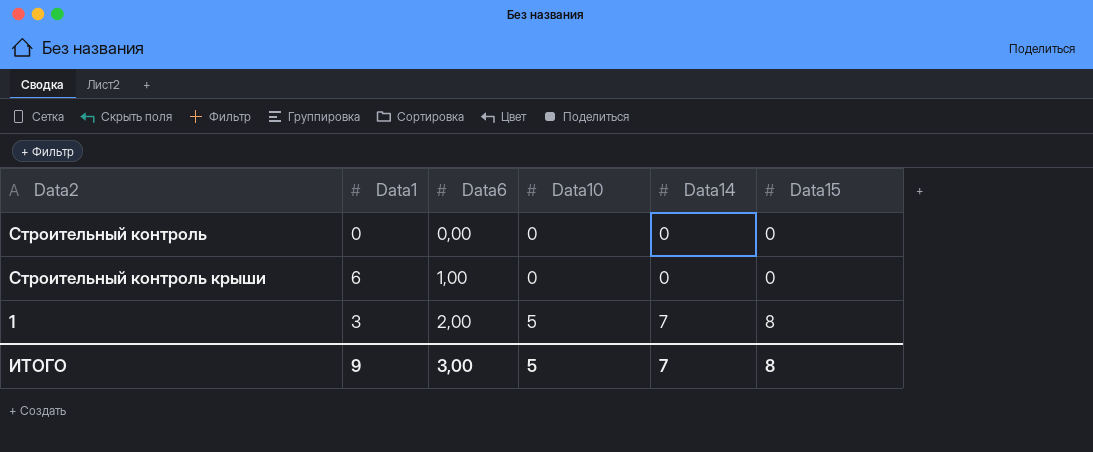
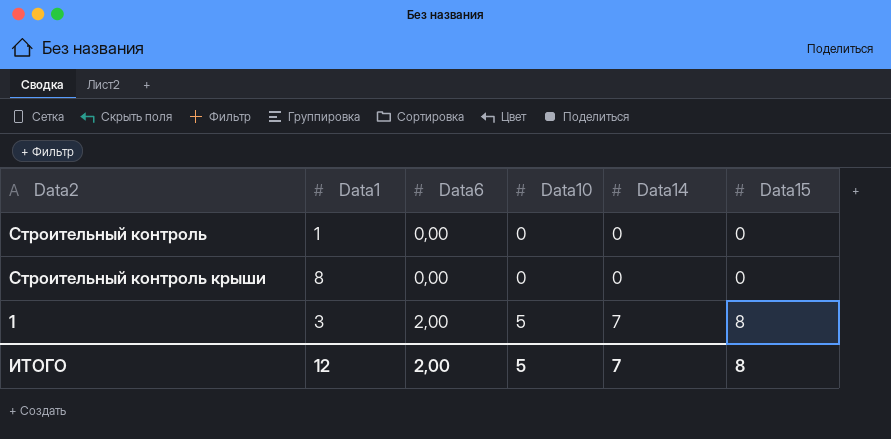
Строительный контроль | Data1: 0 -> 1
Строительный контроль крыши | Data1: 6 -> 8
Строительный контроль крыши | Data6: 1,00 -> 0,00
ИТОГО | Data1: 9 -> 12
ИТОГО | Data6: 3,00 -> 2,00

